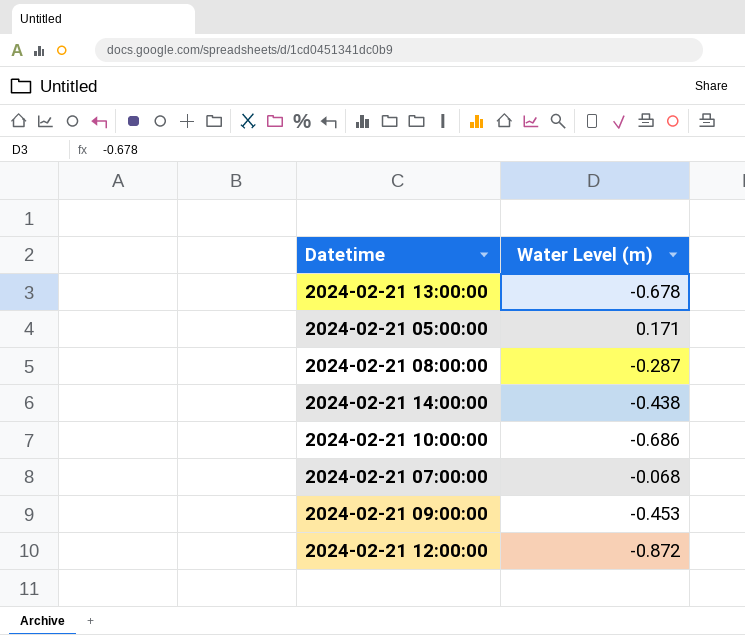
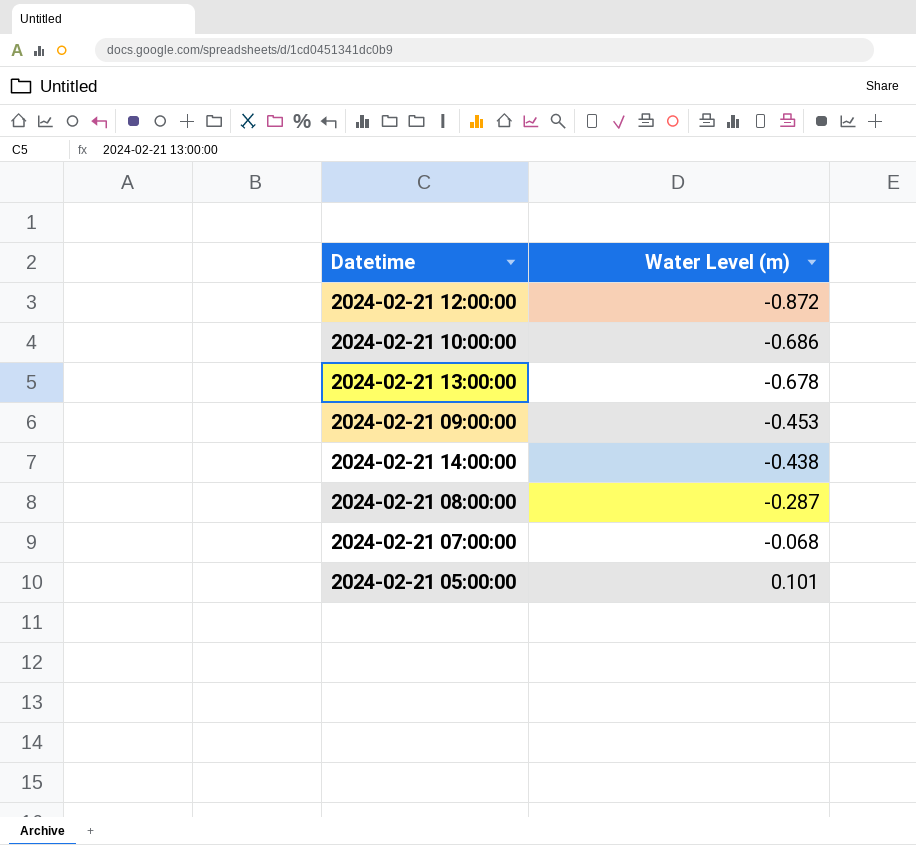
row order: none -> Water Level (m) ascending
2024-02-21 05:00:00 | Water Level (m): 0.171 -> 0.101

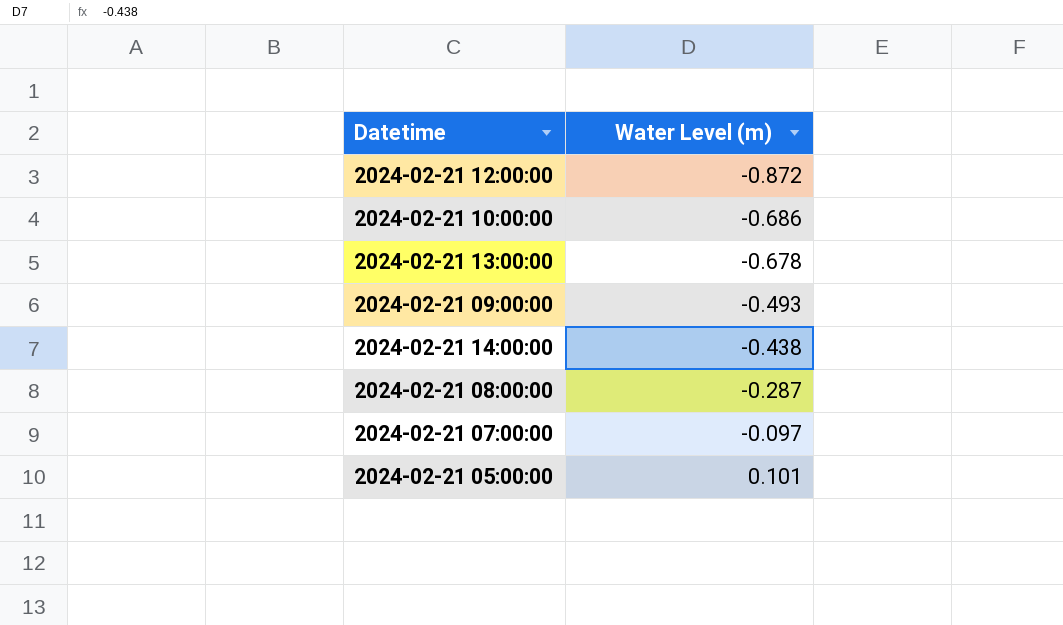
2024-02-21 09:00:00 | Water Level (m): -0.453 -> -0.493
2024-02-21 07:00:00 | Water Level (m): -0.068 -> -0.097

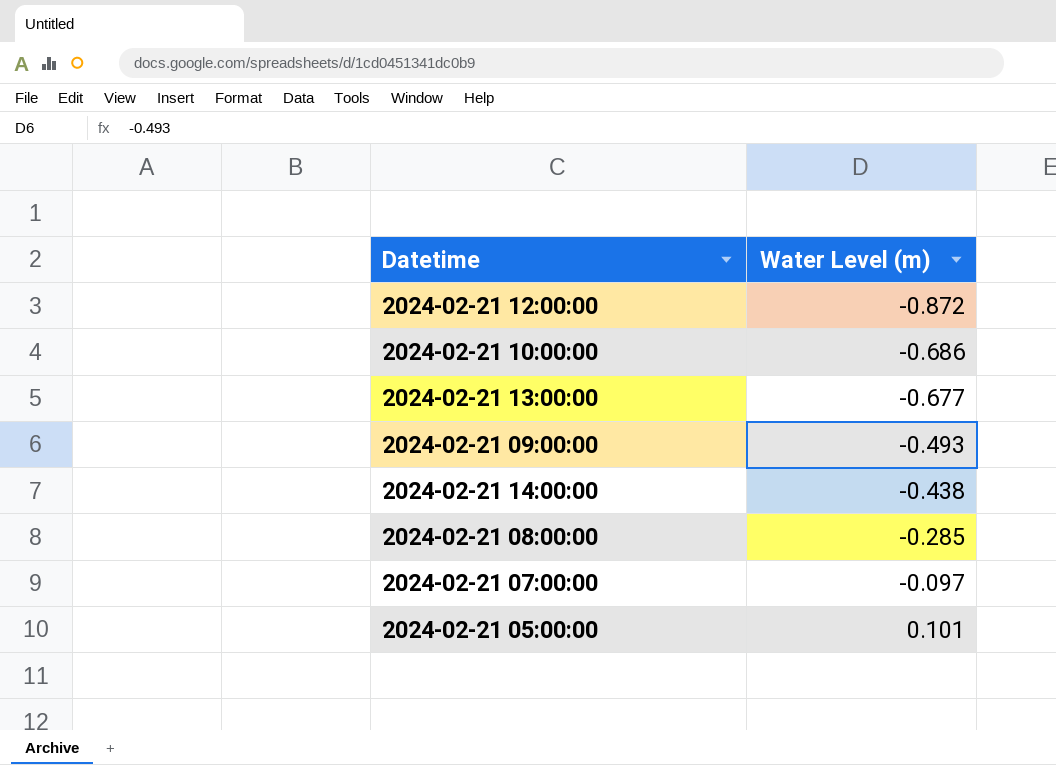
2024-02-21 13:00:00 | Water Level (m): -0.678 -> -0.677
2024-02-21 08:00:00 | Water Level (m): -0.287 -> -0.285

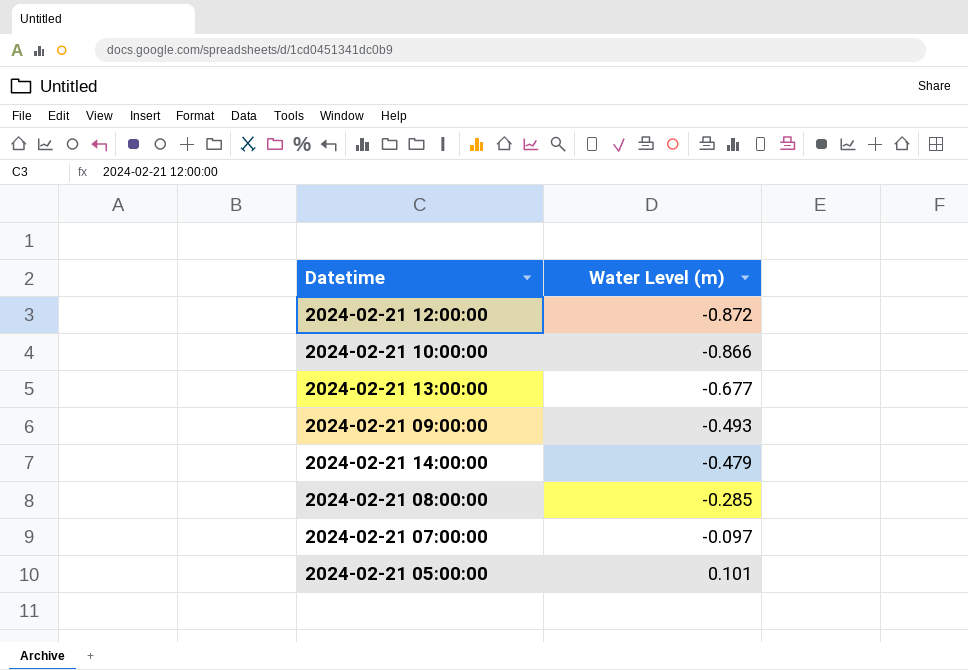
2024-02-21 10:00:00 | Water Level (m): -0.686 -> -0.866
2024-02-21 14:00:00 | Water Level (m): -0.438 -> -0.479

